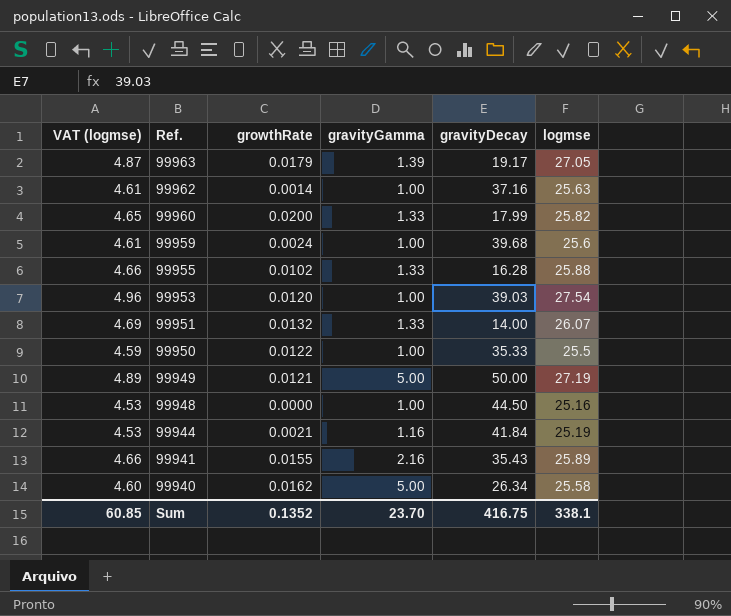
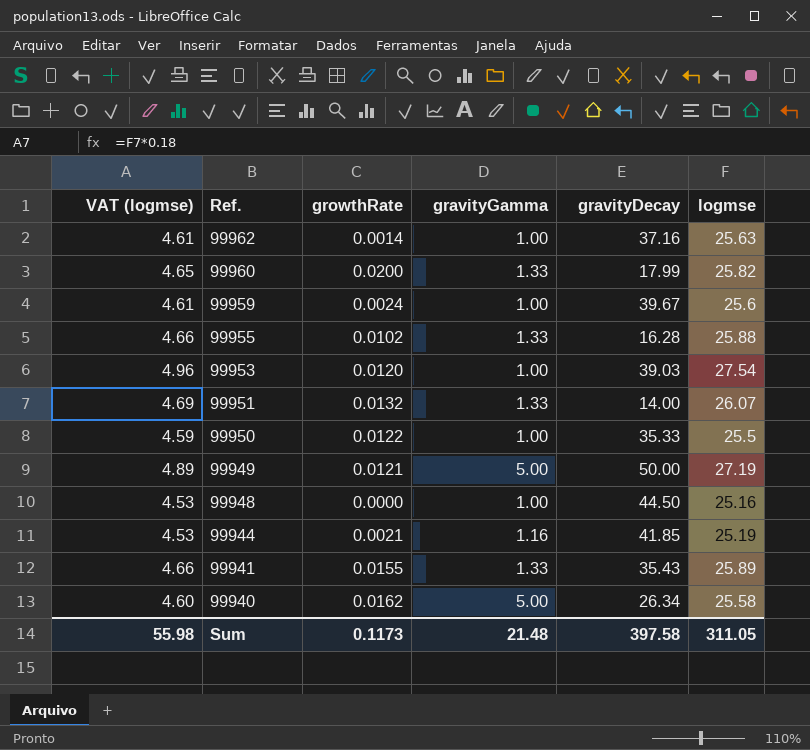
row 99963: 4.87 | 0.0179 | 1.39 | 19.17 | 27.05 -> none
99959 | gravityDecay: 39.68 -> 39.67
99944 | gravityDecay: 41.84 -> 41.85
99941 | gravityGamma: 2.16 -> 1.33
Sum | VAT (logmse): 60.85 -> 55.98
Sum | growthRate: 0.1352 -> 0.1173
Sum | gravityGamma: 23.70 -> 21.48
Sum | gravityDecay: 416.75 -> 397.58
Sum | logmse: 338.1 -> 311.05

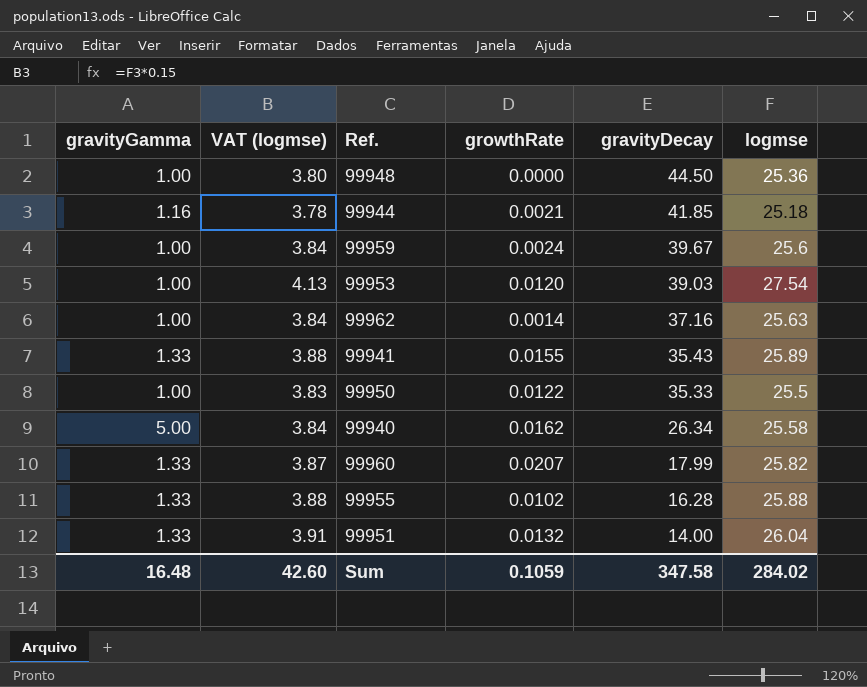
row order: Ref. descending -> gravityDecay descending
column gravityGamma | position: 4 -> 1
column VAT (logmse) | formula: [logmse] * 0.18 -> [logmse] * 0.15
row 99949: 4.89 | 0.0121 | 5.00 | 50.00 | 27.19 -> none
99948 | logmse: 25.16 -> 25.36
99944 | logmse: 25.19 -> 25.18
99960 | growthRate: 0.0200 -> 0.0207
99951 | logmse: 26.07 -> 26.04
Sum | gravityGamma: 21.48 -> 16.48
Sum | VAT (logmse): 55.98 -> 42.60
Sum | growthRate: 0.1173 -> 0.1059
Sum | gravityDecay: 397.58 -> 347.58
Sum | logmse: 311.05 -> 284.02

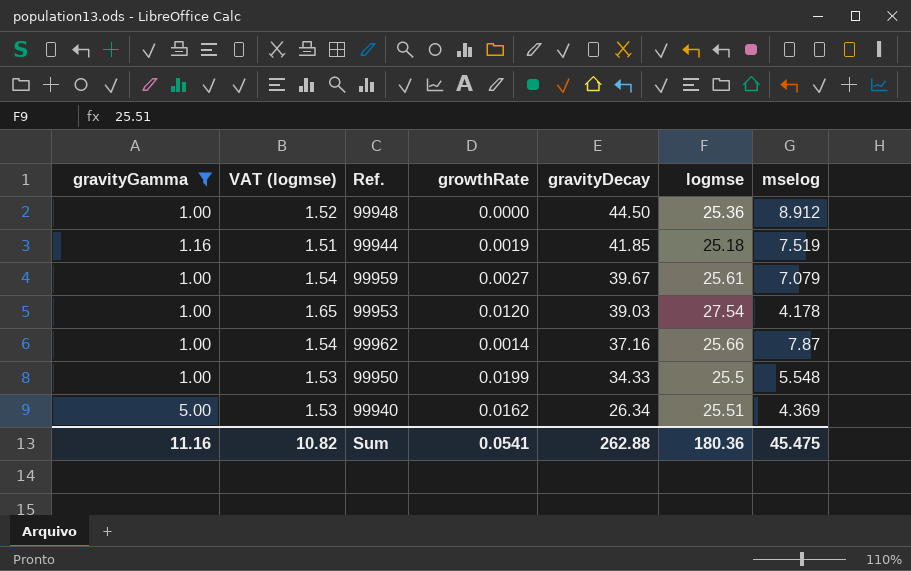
filter: none -> gravityGamma != 1.33
column VAT (logmse) | formula: [logmse] * 0.15 -> [logmse] * 0.06
column mselog | position: none -> 7
99944 | growthRate: 0.0021 -> 0.0019
99959 | growthRate: 0.0024 -> 0.0027
99959 | logmse: 25.6 -> 25.61
99962 | logmse: 25.63 -> 25.66
99950 | growthRate: 0.0122 -> 0.0199
99950 | gravityDecay: 35.33 -> 34.33
99940 | logmse: 25.58 -> 25.51
Sum | gravityGamma: 16.48 -> 11.16
Sum | VAT (logmse): 42.60 -> 10.82
Sum | growthRate: 0.1059 -> 0.0541
Sum | gravityDecay: 347.58 -> 262.88
Sum | logmse: 284.02 -> 180.36

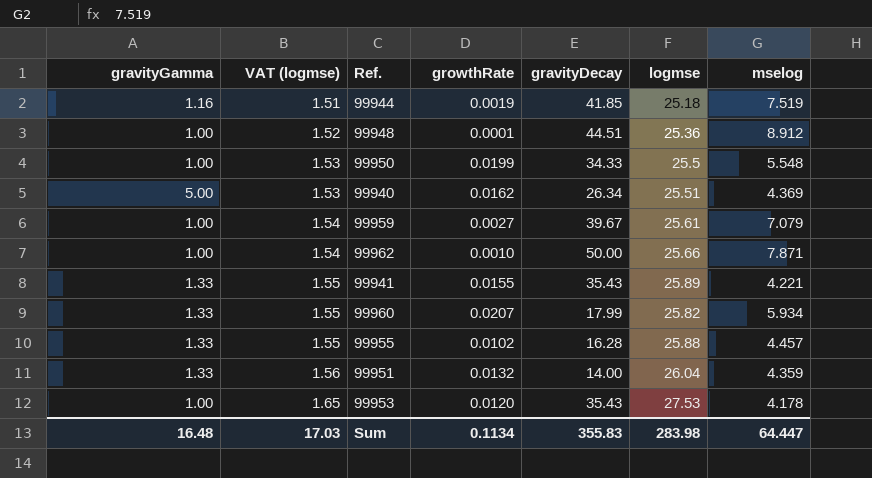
filter: gravityGamma != 1.33 -> none
row order: gravityDecay descending -> VAT (logmse) ascending
99948 | growthRate: 0.0000 -> 0.0001
99948 | gravityDecay: 44.50 -> 44.51
99962 | growthRate: 0.0014 -> 0.0010
99962 | gravityDecay: 37.16 -> 50.00
99962 | mselog: 7.87 -> 7.871
99953 | gravityDecay: 39.03 -> 35.43
99953 | logmse: 27.54 -> 27.53
Sum | gravityGamma: 11.16 -> 16.48
Sum | VAT (logmse): 10.82 -> 17.03
Sum | growthRate: 0.0541 -> 0.1134
Sum | gravityDecay: 262.88 -> 355.83
Sum | logmse: 180.36 -> 283.98
Sum | mselog: 45.475 -> 64.447

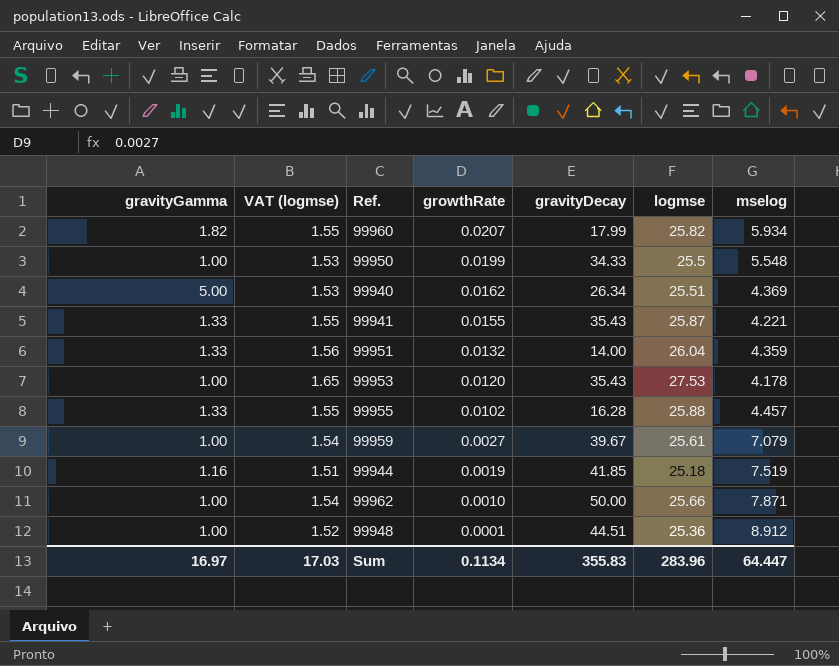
row order: VAT (logmse) ascending -> growthRate descending
99960 | gravityGamma: 1.33 -> 1.82
99941 | logmse: 25.89 -> 25.87
Sum | gravityGamma: 16.48 -> 16.97
Sum | logmse: 283.98 -> 283.96

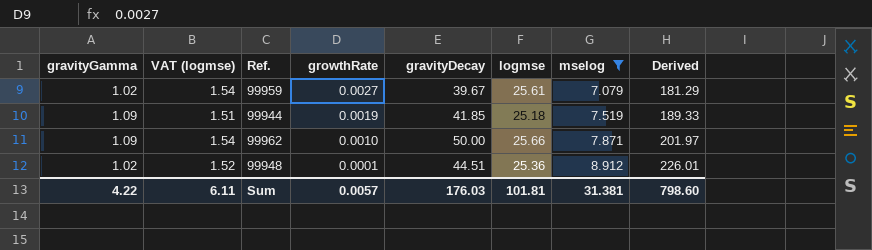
filter: none -> mselog >= 7.079
column Derived | formula: none -> [logmse] * [mselog]
99959 | gravityGamma: 1.00 -> 1.02
99944 | gravityGamma: 1.16 -> 1.09
99962 | gravityGamma: 1.00 -> 1.09
99948 | gravityGamma: 1.00 -> 1.02
Sum | gravityGamma: 16.97 -> 4.22
Sum | VAT (logmse): 17.03 -> 6.11
Sum | growthRate: 0.1134 -> 0.0057
Sum | gravityDecay: 355.83 -> 176.03
Sum | logmse: 283.96 -> 101.81
Sum | mselog: 64.447 -> 31.381

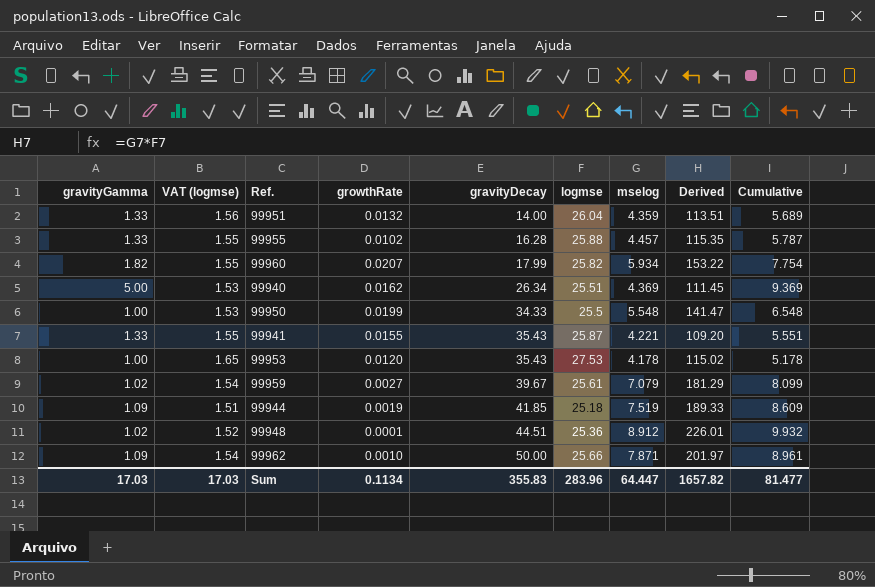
filter: mselog >= 7.079 -> none
row order: growthRate descending -> gravityDecay ascending
column Cumulative | formula: none -> [gravityGamma] + [mselog]
Sum | gravityGamma: 4.22 -> 17.03
Sum | VAT (logmse): 6.11 -> 17.03
Sum | growthRate: 0.0057 -> 0.1134
Sum | gravityDecay: 176.03 -> 355.83
Sum | logmse: 101.81 -> 283.96
Sum | mselog: 31.381 -> 64.447
Sum | Derived: 798.60 -> 1657.82

